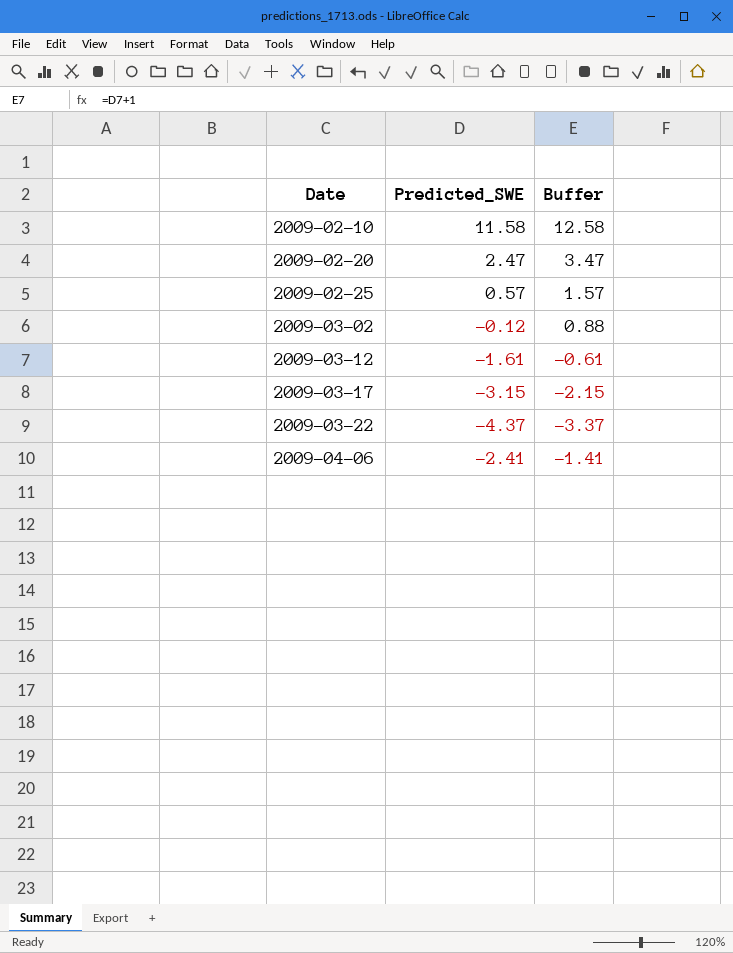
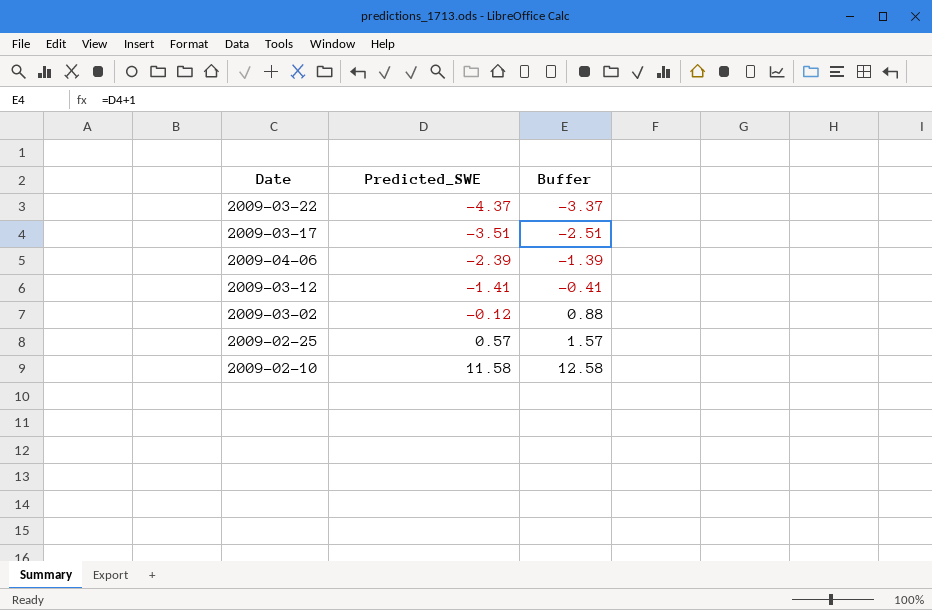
row order: Date ascending -> Predicted_SWE ascending
row 2009-02-20: 2.47 | 3.47 -> none
2009-03-17 | Predicted_SWE: -3.15 -> -3.51
2009-03-17 | Buffer: -2.15 -> -2.51
2009-04-06 | Predicted_SWE: -2.41 -> -2.39
2009-04-06 | Buffer: -1.41 -> -1.39
2009-03-12 | Predicted_SWE: -1.61 -> -1.41
2009-03-12 | Buffer: -0.61 -> -0.41

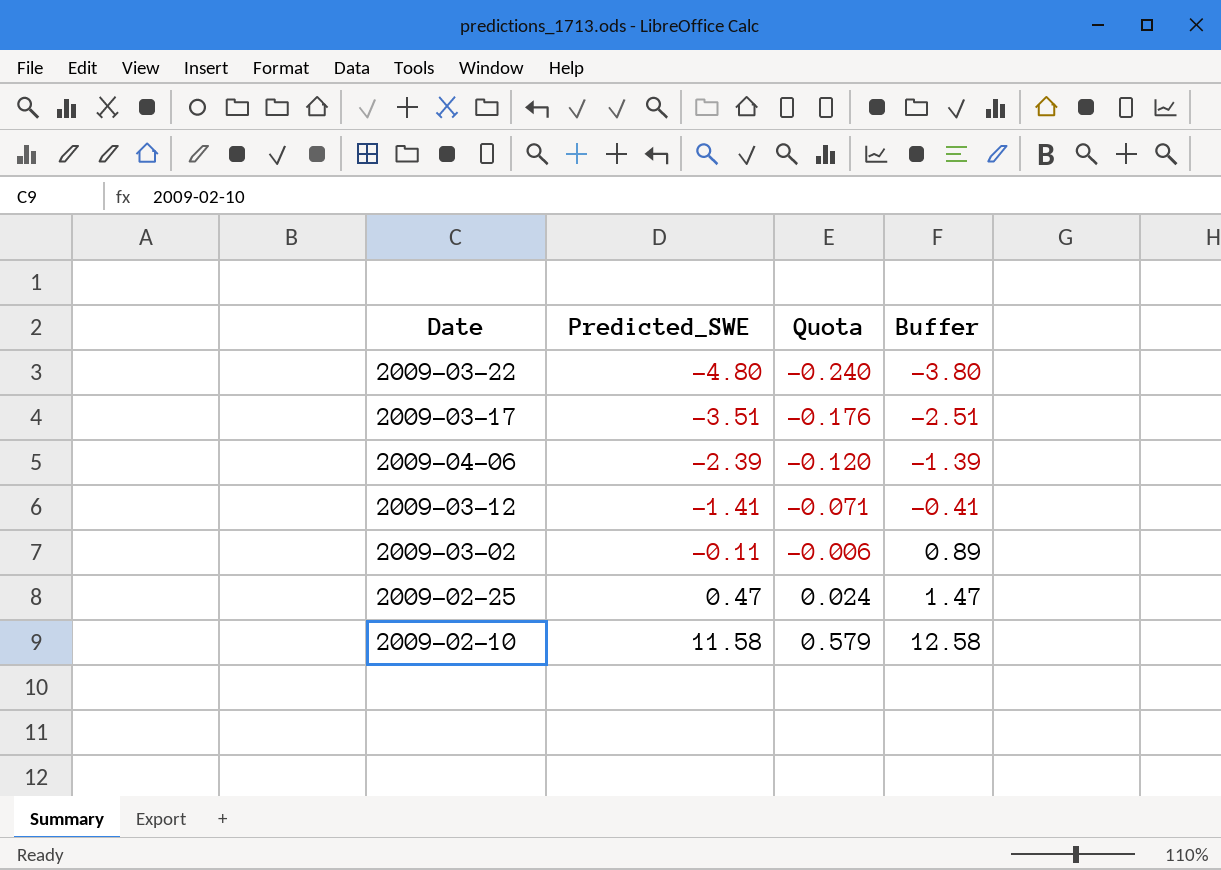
column Quota | formula: none -> [Predicted_SWE] * 0.05
2009-03-22 | Predicted_SWE: -4.37 -> -4.80
2009-03-22 | Buffer: -3.37 -> -3.80
2009-03-02 | Predicted_SWE: -0.12 -> -0.11
2009-03-02 | Buffer: 0.88 -> 0.89
2009-02-25 | Predicted_SWE: 0.57 -> 0.47
2009-02-25 | Buffer: 1.57 -> 1.47

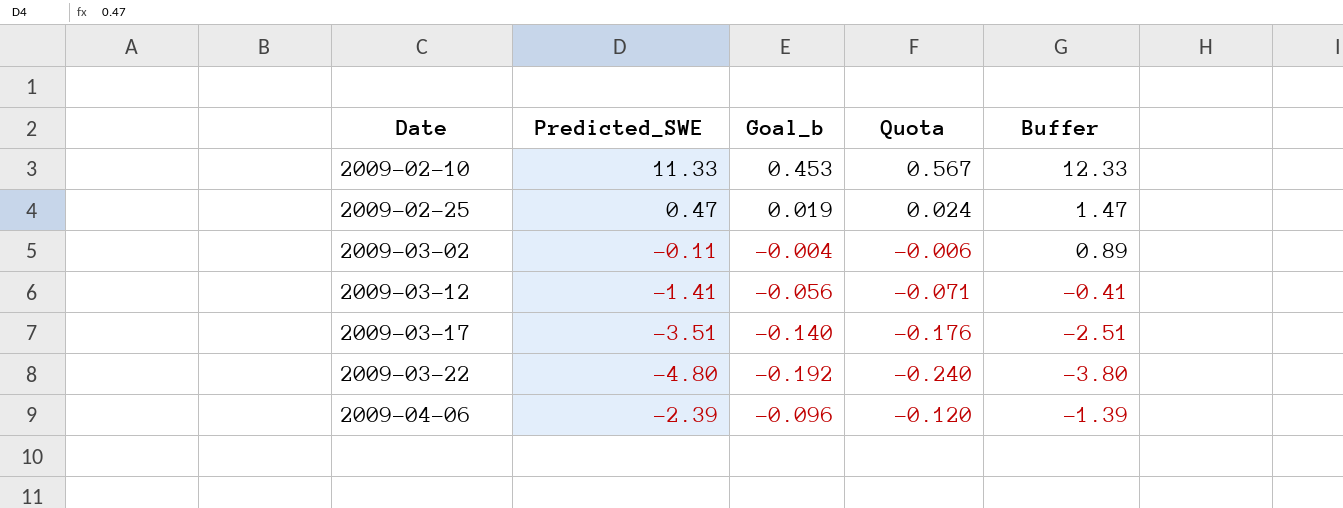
row order: Predicted_SWE ascending -> Date ascending
column Goal_b | formula: none -> [Predicted_SWE] * 0.04
2009-02-10 | Predicted_SWE: 11.58 -> 11.33
2009-02-10 | Quota: 0.579 -> 0.567
2009-02-10 | Buffer: 12.58 -> 12.33

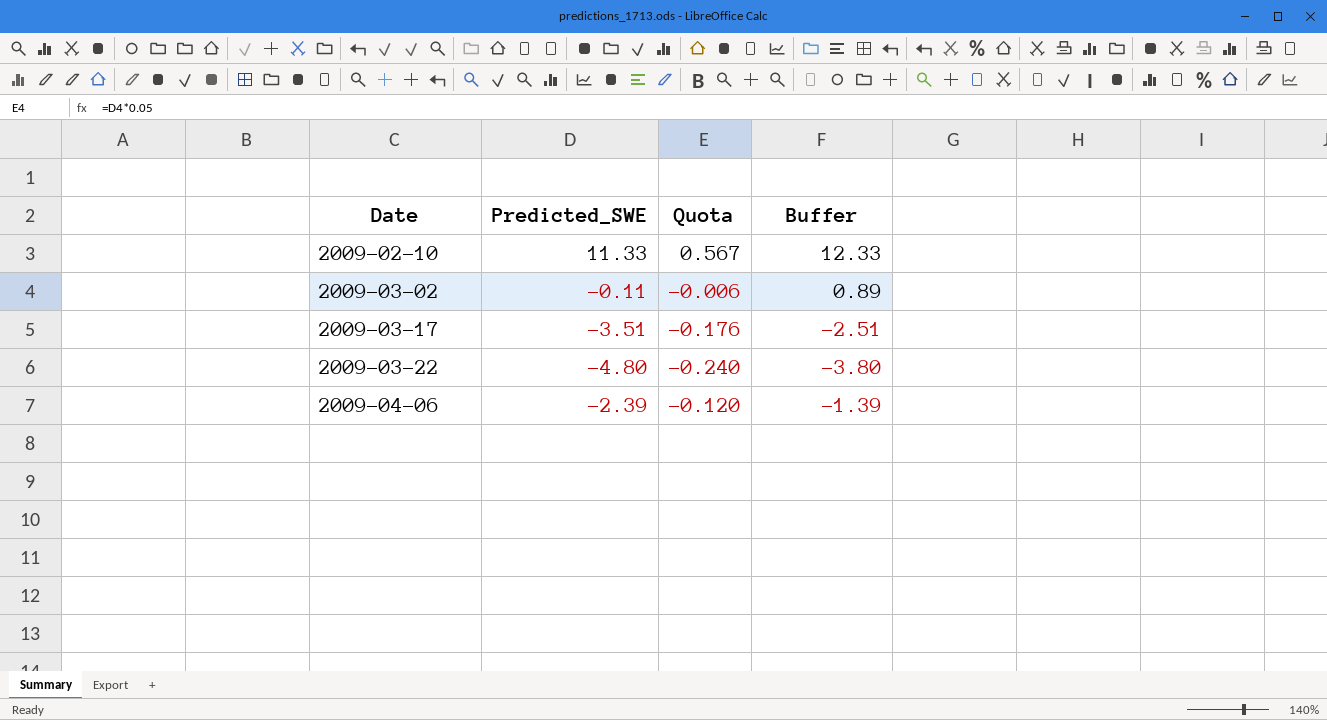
column Goal_b | formula: [Predicted_SWE] * 0.04 -> none
row 2009-02-25: 0.47 | 0.019 | 0.024 | 1.47 -> none
row 2009-03-12: -1.41 | -0.056 | -0.071 | -0.41 -> none

